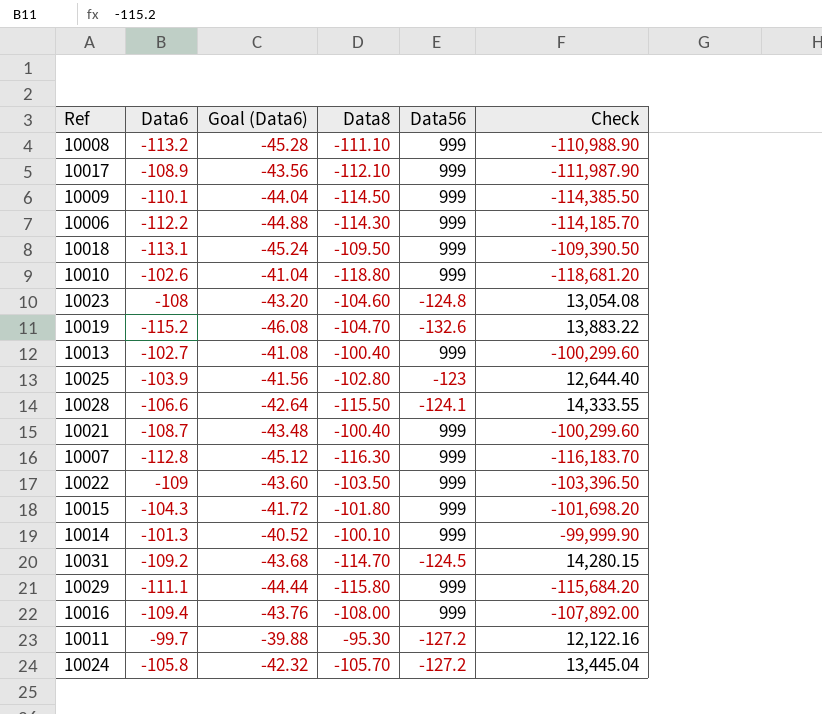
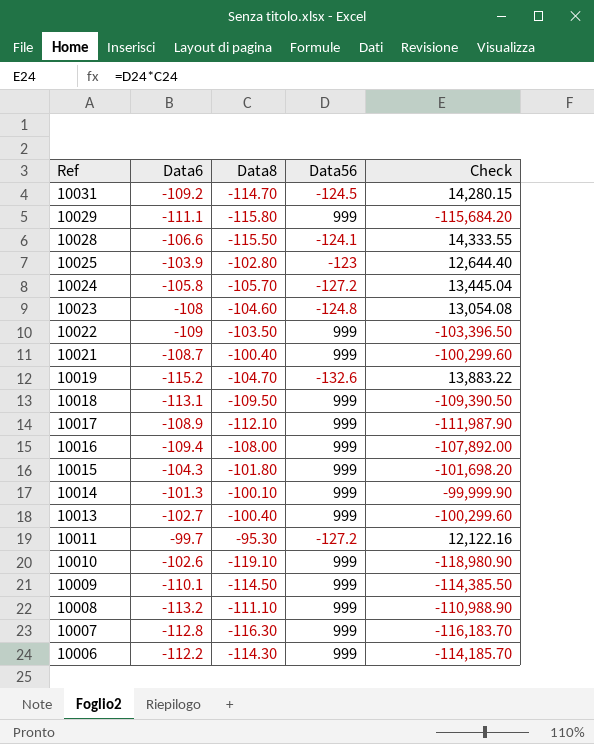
row order: none -> Ref descending
column Goal (Data6) | formula: [Data6] * 0.4 -> none
10010 | Data8: -118.80 -> -119.10
10010 | Check: -118,681.20 -> -118,980.90

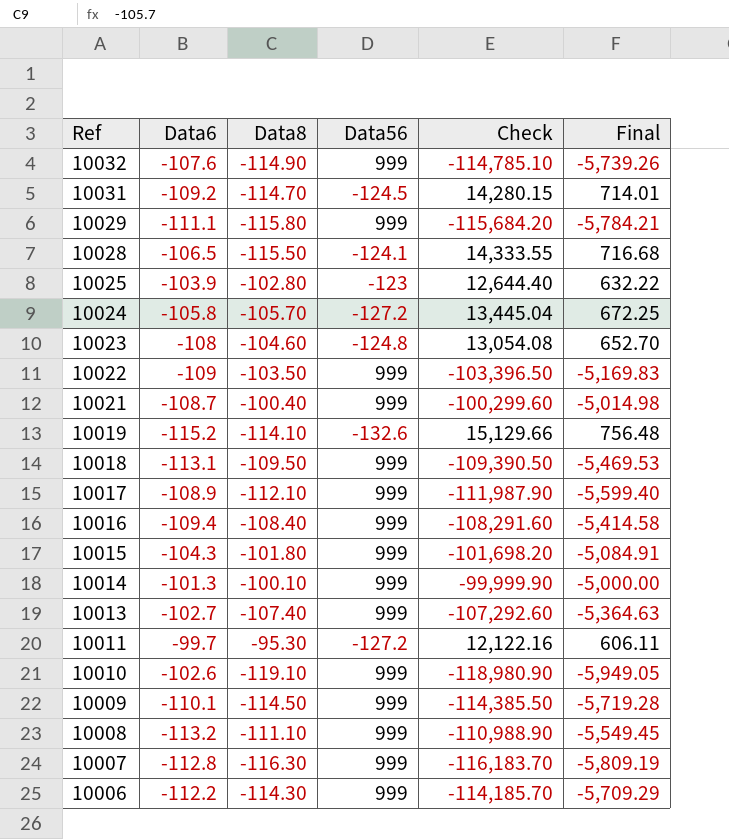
column Final | formula: none -> [Check] * 0.05
row 10032: none -> -107.6 | -114.90 | 999 | -114,785.10 | -5,739.26
10028 | Data6: -106.6 -> -106.5
10019 | Data8: -104.70 -> -114.10
10019 | Check: 13,883.22 -> 15,129.66
10016 | Data8: -108.00 -> -108.40
10016 | Check: -107,892.00 -> -108,291.60
10013 | Data8: -100.40 -> -107.40
10013 | Check: -100,299.60 -> -107,292.60

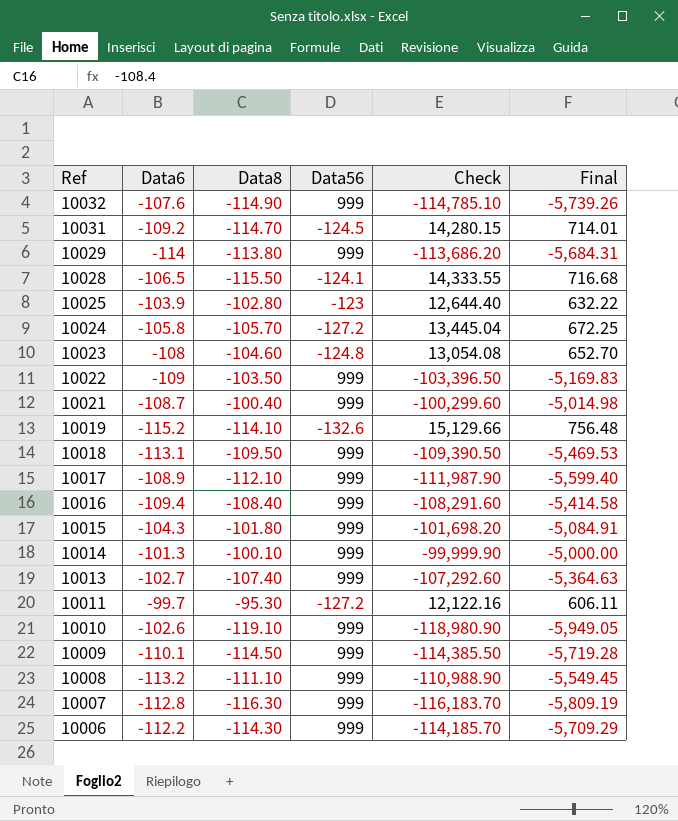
10029 | Data6: -111.1 -> -114
10029 | Data8: -115.80 -> -113.80
10029 | Check: -115,684.20 -> -113,686.20
10029 | Final: -5,784.21 -> -5,684.31

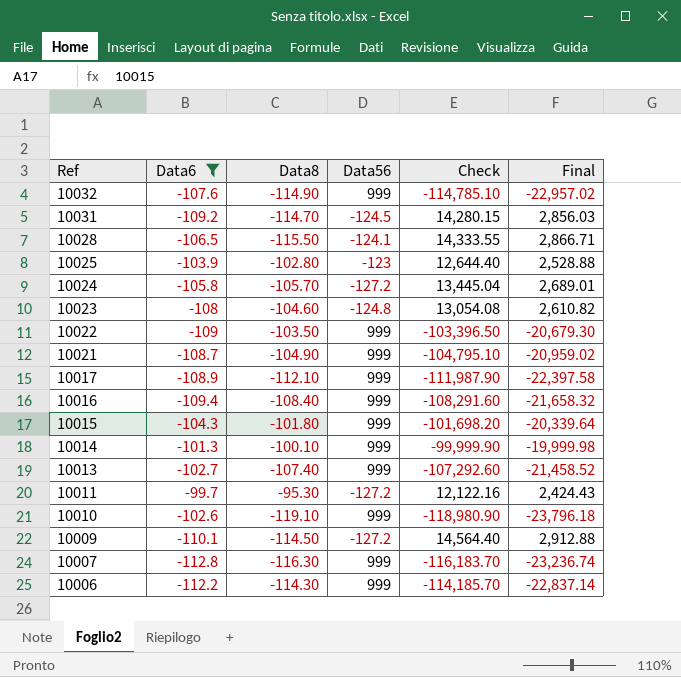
filter: none -> Data6 >= -112.8
column Final | formula: [Check] * 0.05 -> [Check] * 0.2
10021 | Data8: -100.40 -> -104.90
10021 | Check: -100,299.60 -> -104,795.10
10009 | Data56: 999 -> -127.2
10009 | Check: -114,385.50 -> 14,564.40

